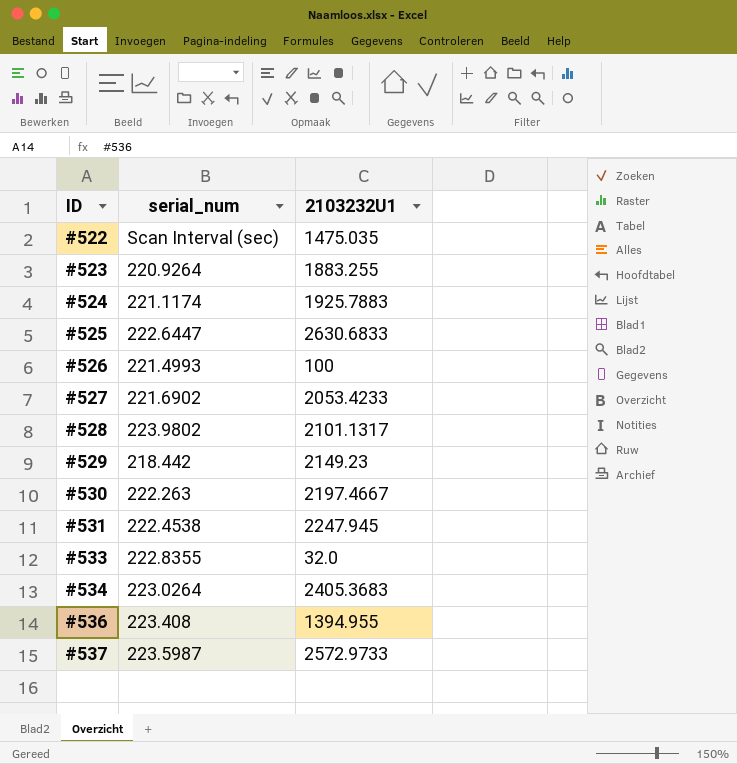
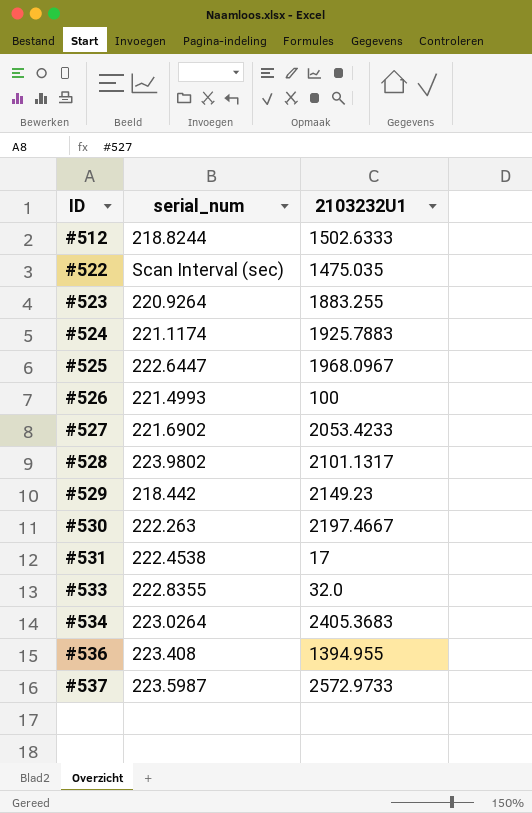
row #512: none -> 218.8244 | 1502.6333
#525 | 2103232U1: 2630.6833 -> 1968.0967
#531 | 2103232U1: 2247.945 -> 17

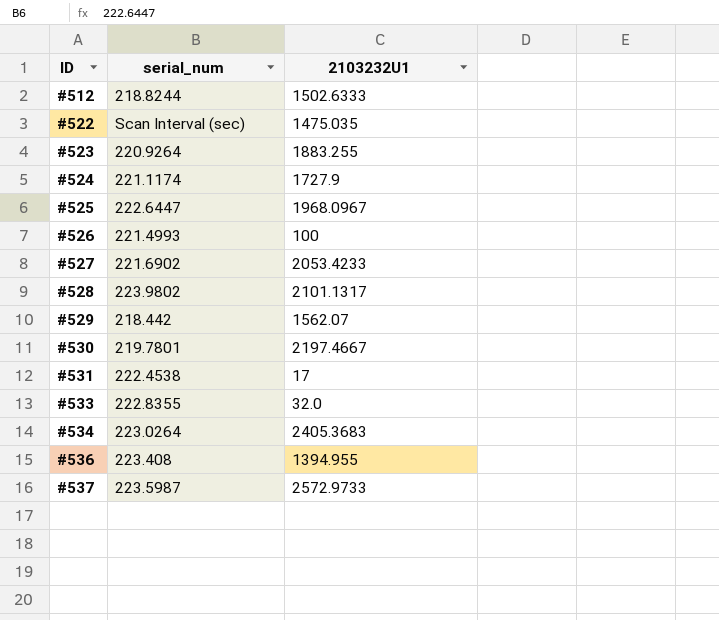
#524 | 2103232U1: 1925.7883 -> 1727.9
#529 | 2103232U1: 2149.23 -> 1562.07
#530 | serial_num: 222.263 -> 219.7801

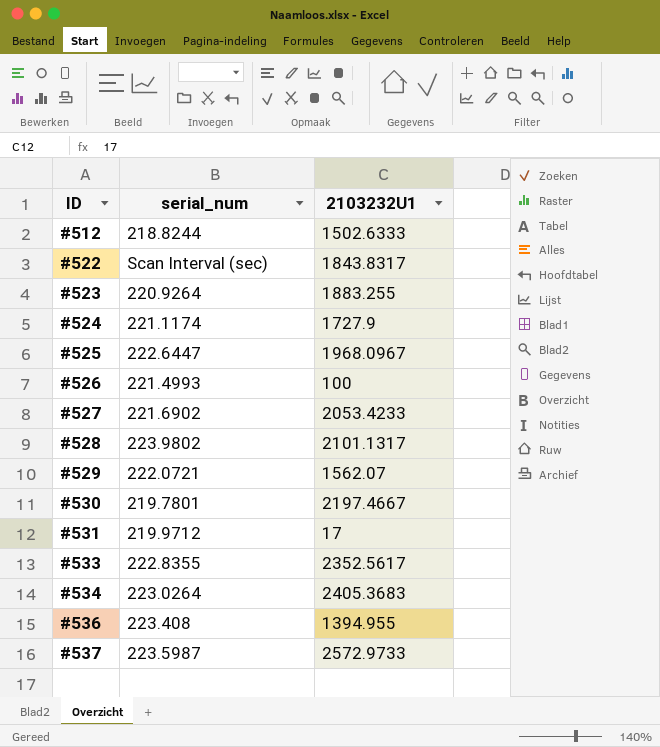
#522 | 2103232U1: 1475.035 -> 1843.8317
#529 | serial_num: 218.442 -> 222.0721
#531 | serial_num: 222.4538 -> 219.9712
#533 | 2103232U1: 32.0 -> 2352.5617

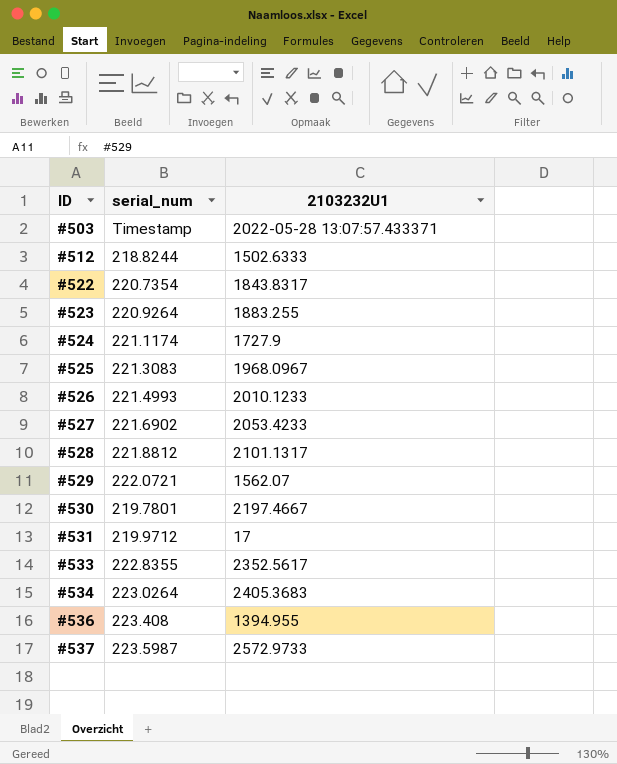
row #503: none -> Timestamp | 2022-05-28 13:07:57.433371
#522 | serial_num: Scan Interval (sec) -> 220.7354
#525 | serial_num: 222.6447 -> 221.3083
#526 | 2103232U1: 100 -> 2010.1233
#528 | serial_num: 223.9802 -> 221.8812

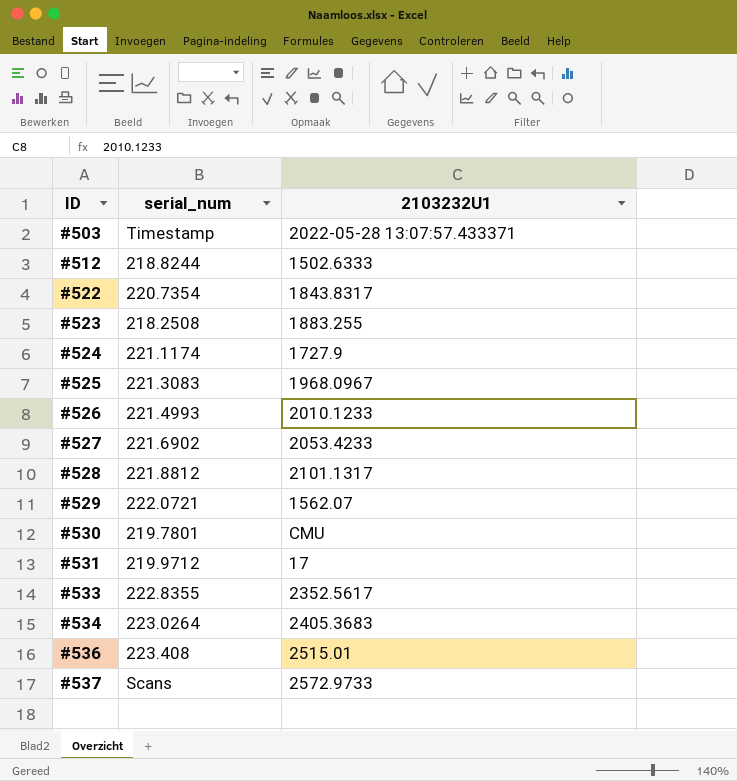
#523 | serial_num: 220.9264 -> 218.2508
#530 | 2103232U1: 2197.4667 -> CMU
#536 | 2103232U1: 1394.955 -> 2515.01
#537 | serial_num: 223.5987 -> Scans

